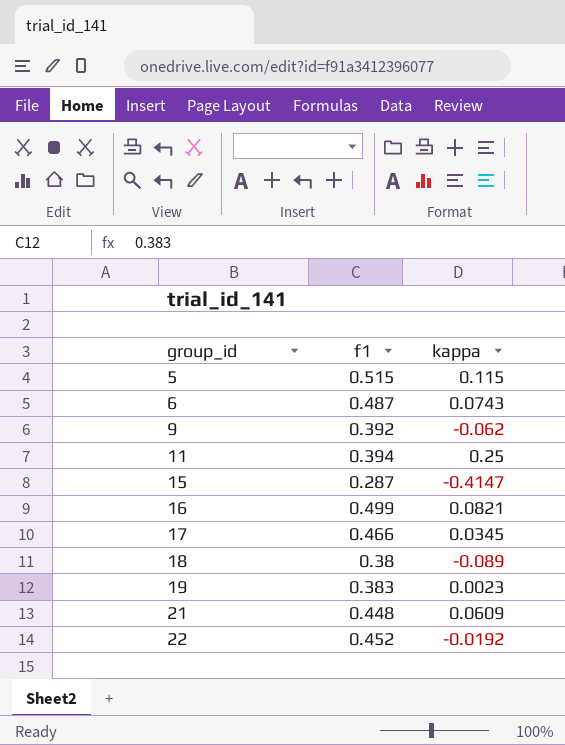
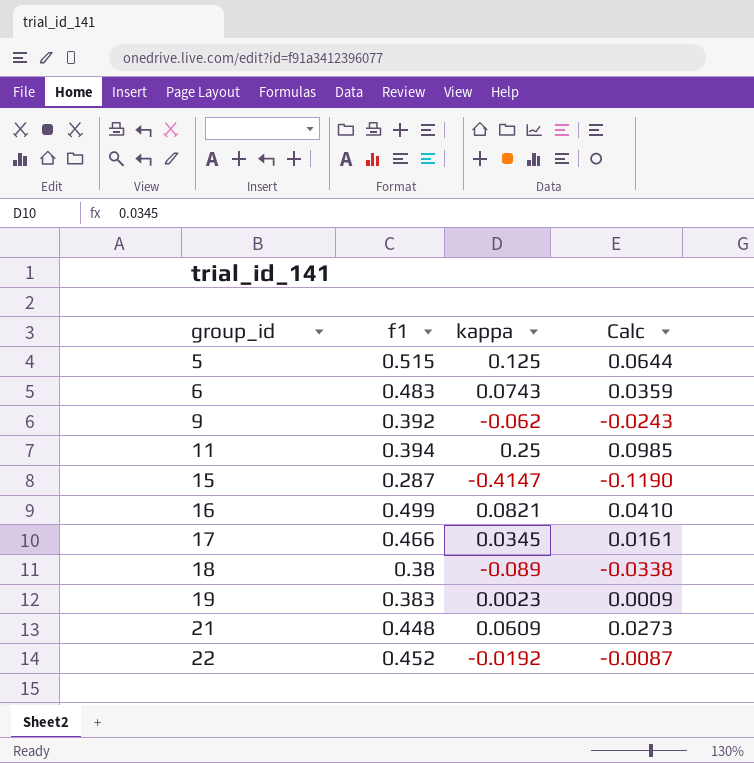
column Calc | formula: none -> [f1] * [kappa]
5 | kappa: 0.115 -> 0.125
6 | f1: 0.487 -> 0.483

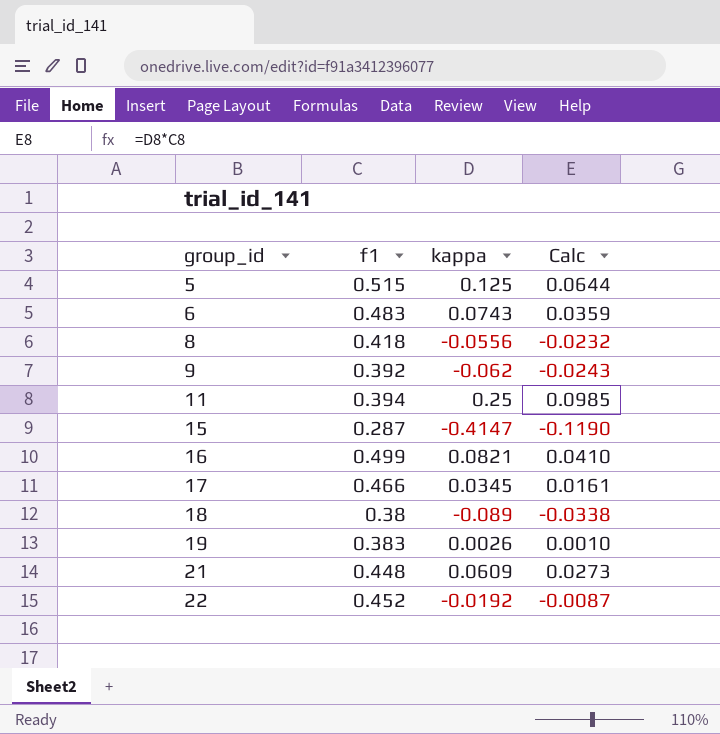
row 8: none -> 0.418 | -0.0556 | -0.0232
19 | kappa: 0.0023 -> 0.0026
19 | Calc: 0.0009 -> 0.0010

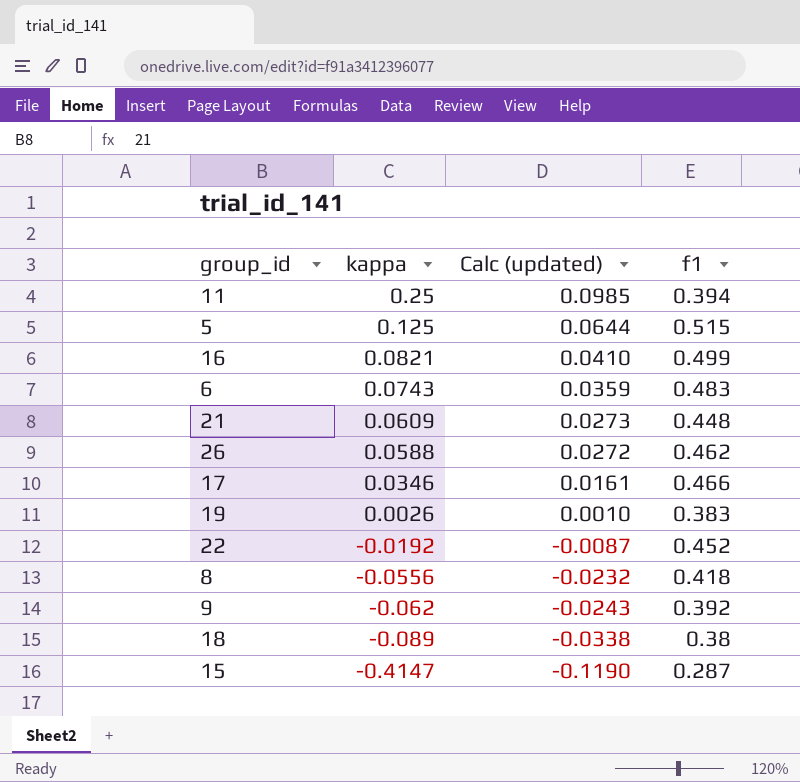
row order: group_id ascending -> kappa descending
column name: Calc -> Calc (updated)
column f1 | position: 2 -> 4
row 26: none -> 0.0588 | 0.0272 | 0.462
17 | kappa: 0.0345 -> 0.0346

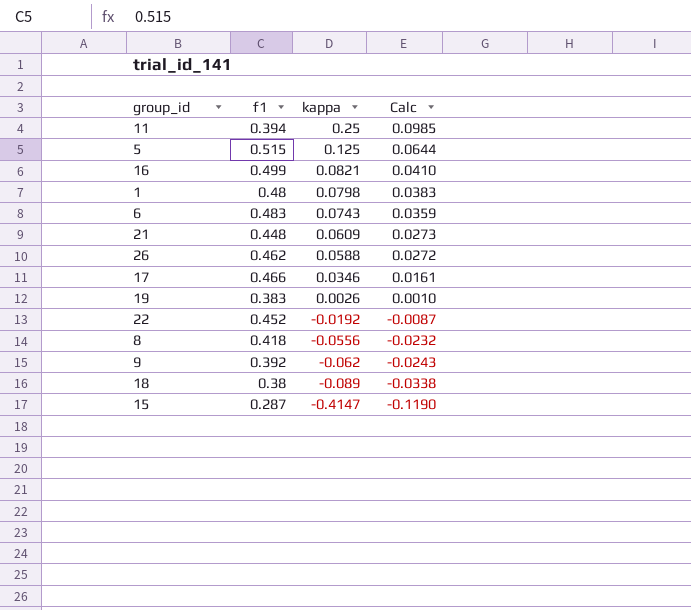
column f1 | position: 4 -> 2
column name: Calc (updated) -> Calc
row 1: none -> 0.48 | 0.0798 | 0.0383

